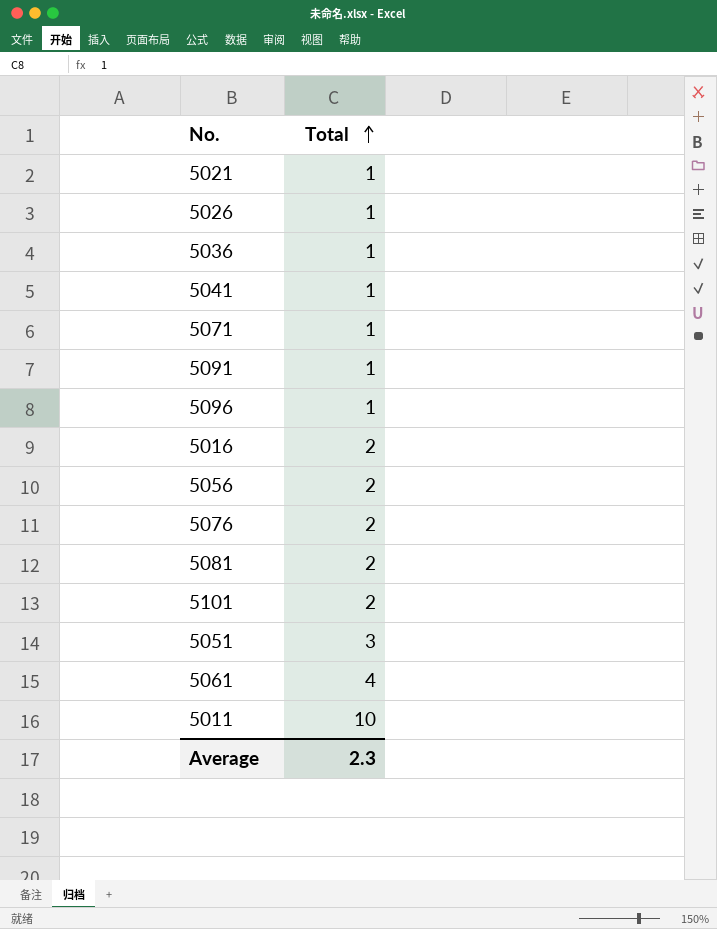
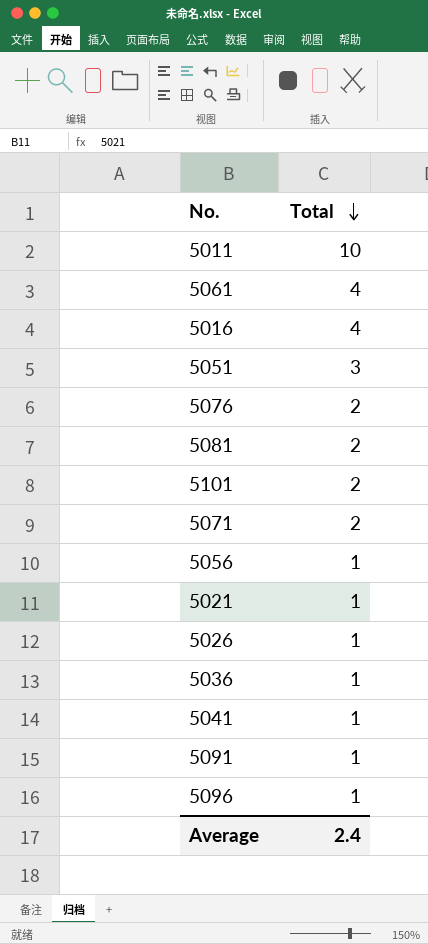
row order: Total ascending -> Total descending
5016 | Total: 2 -> 4
5071 | Total: 1 -> 2
5056 | Total: 2 -> 1
Average | Total: 2.3 -> 2.4

